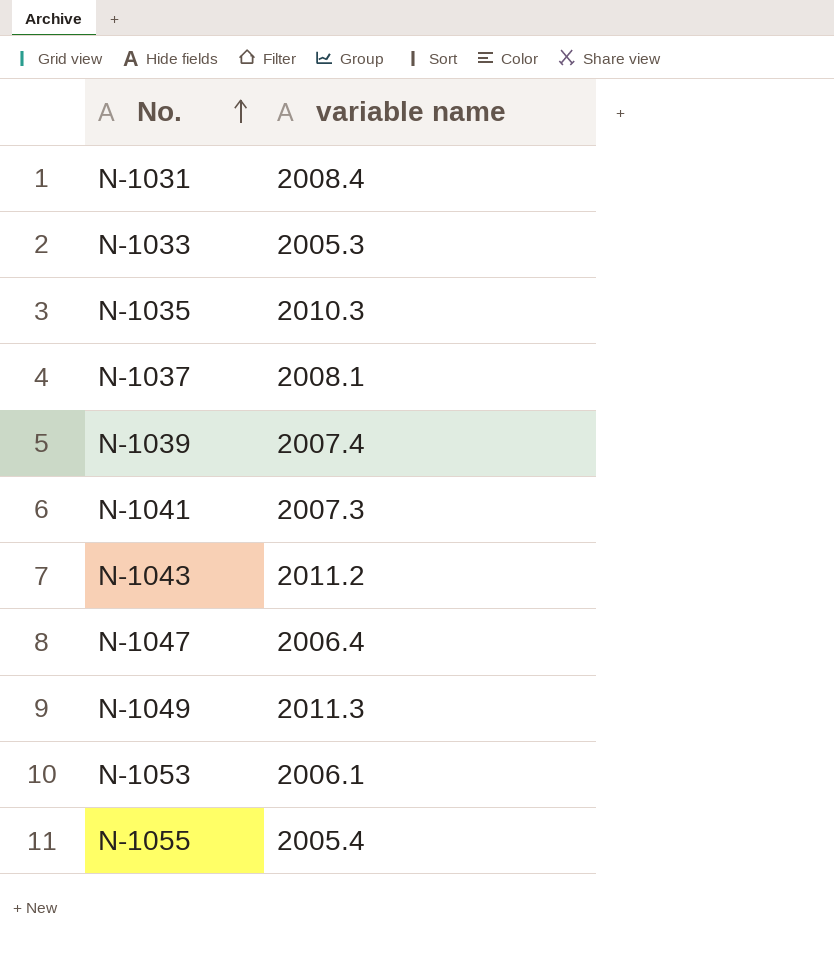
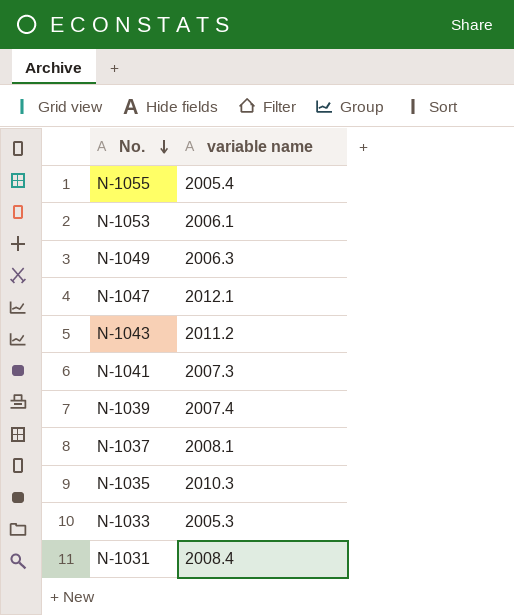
row order: No. ascending -> No. descending
N-1049 | variable name: 2011.3 -> 2006.3
N-1047 | variable name: 2006.4 -> 2012.1

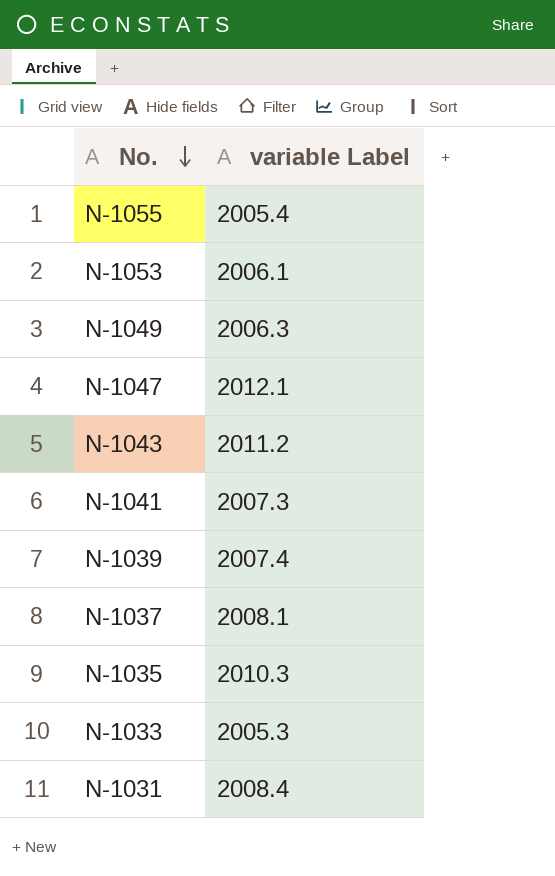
column name: variable name -> variable Label

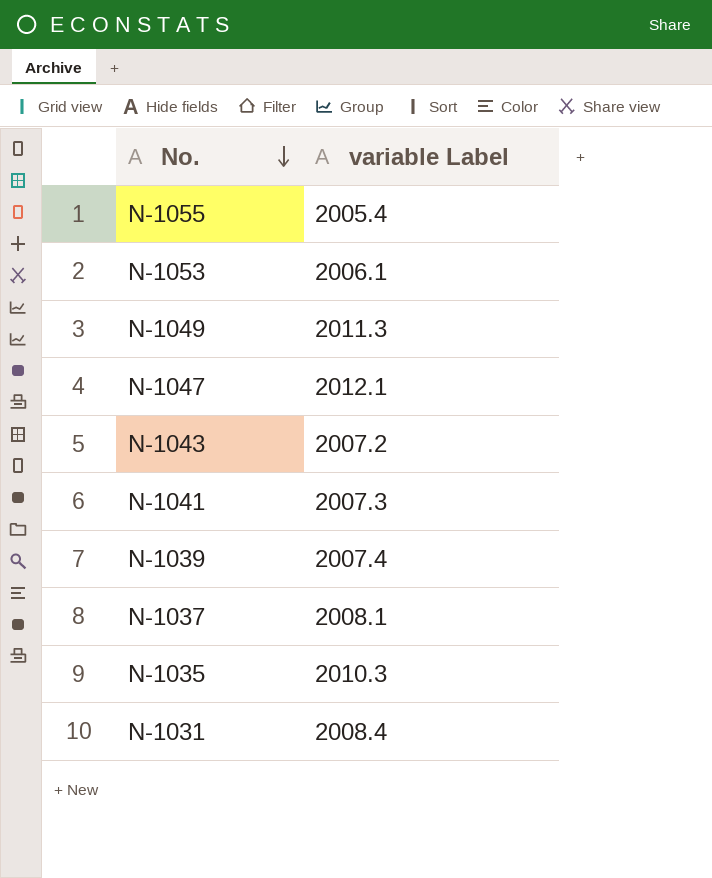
row N-1033: 2005.3 -> none
N-1049 | variable Label: 2006.3 -> 2011.3
N-1043 | variable Label: 2011.2 -> 2007.2

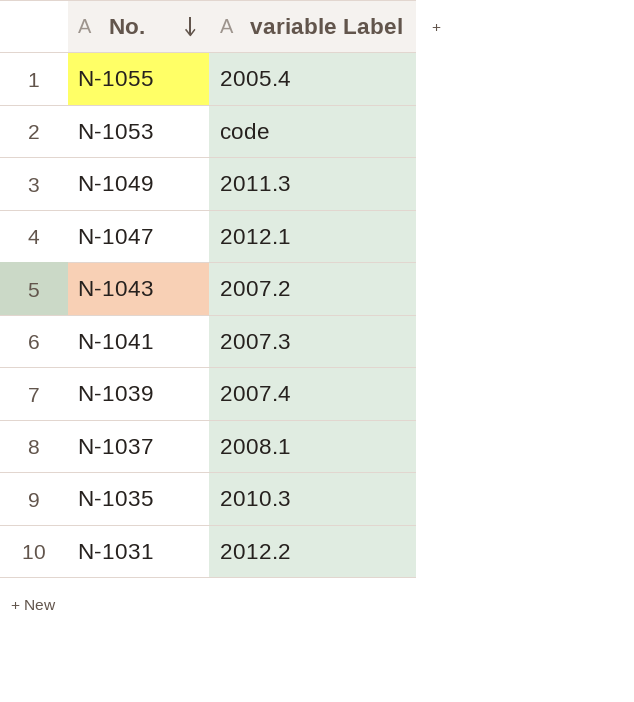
N-1053 | variable Label: 2006.1 -> code
N-1031 | variable Label: 2008.4 -> 2012.2

